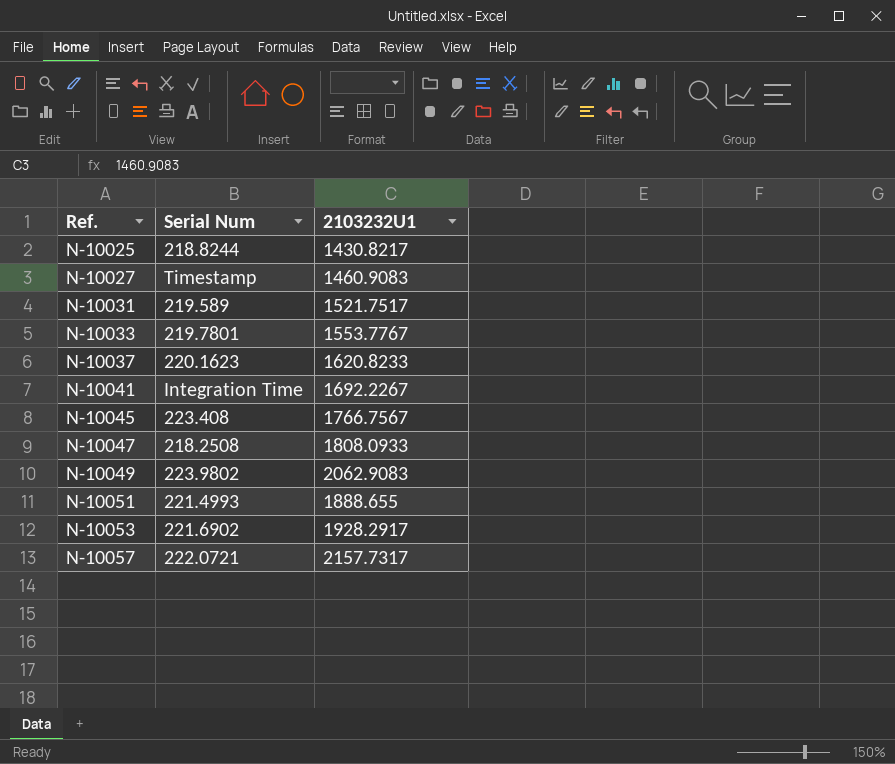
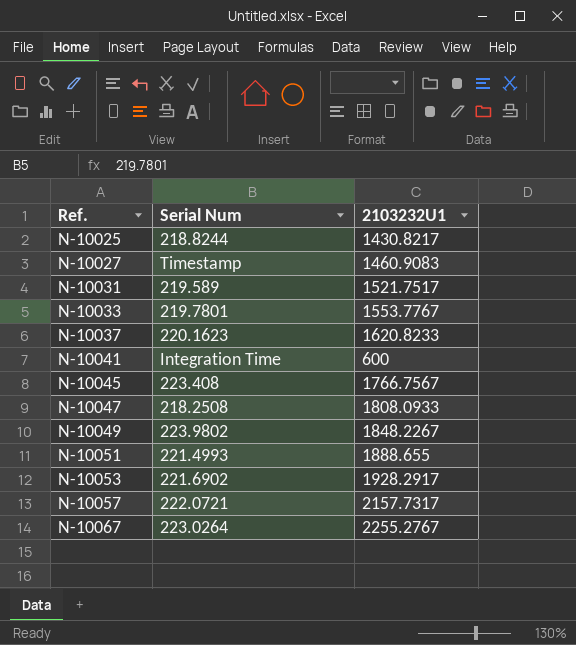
N-10041 | 2103232U1: 1692.2267 -> 600
N-10049 | 2103232U1: 2062.9083 -> 1848.2267
row N-10067: none -> 223.0264 | 2255.2767

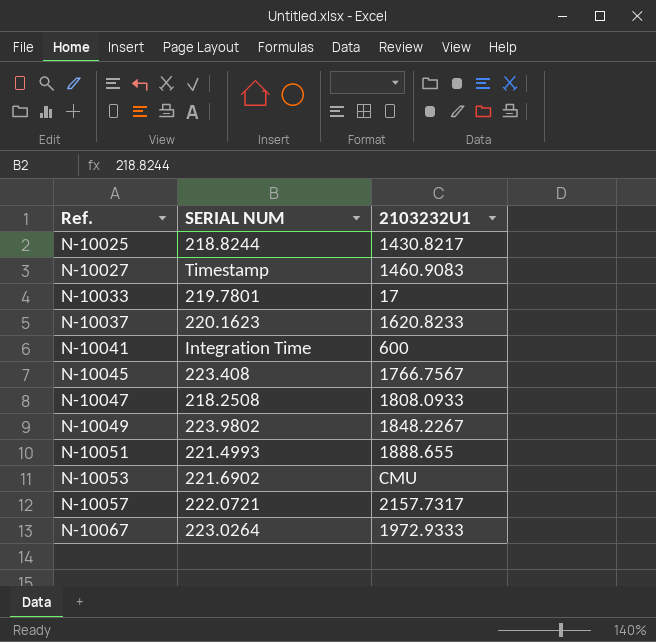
column name: Serial Num -> SERIAL NUM
row N-10031: 219.589 | 1521.7517 -> none
N-10033 | 2103232U1: 1553.7767 -> 17
N-10053 | 2103232U1: 1928.2917 -> CMU
N-10067 | 2103232U1: 2255.2767 -> 1972.9333

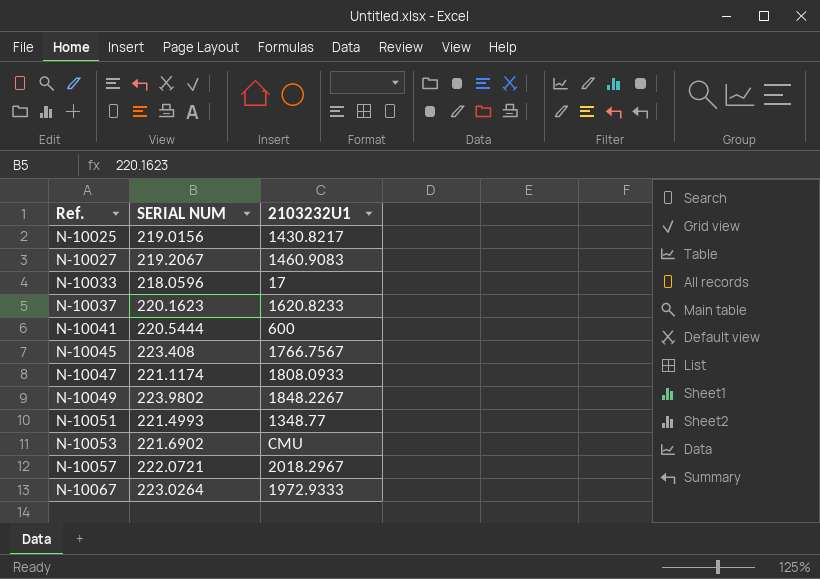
N-10025 | SERIAL NUM: 218.8244 -> 219.0156
N-10027 | SERIAL NUM: Timestamp -> 219.2067
N-10033 | SERIAL NUM: 219.7801 -> 218.0596
N-10041 | SERIAL NUM: Integration Time -> 220.5444
N-10047 | SERIAL NUM: 218.2508 -> 221.1174
N-10051 | 2103232U1: 1888.655 -> 1348.77
N-10057 | 2103232U1: 2157.7317 -> 2018.2967

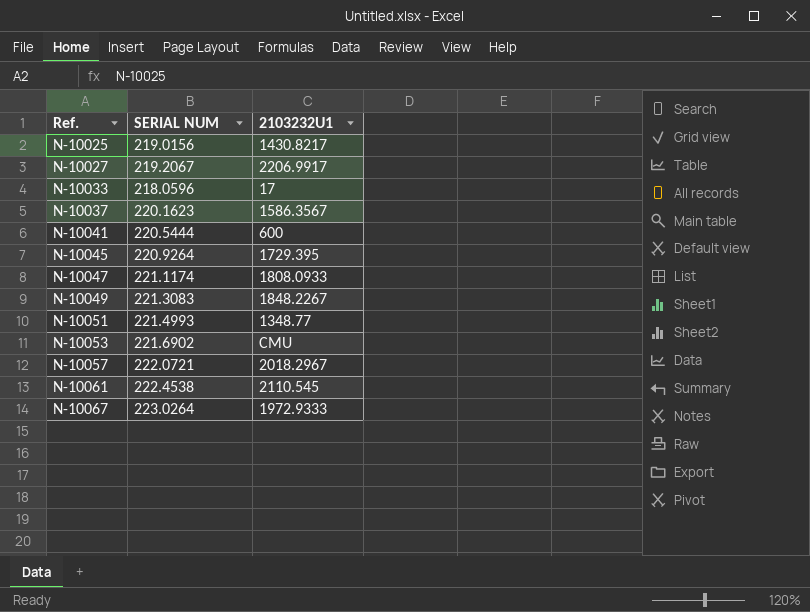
N-10027 | 2103232U1: 1460.9083 -> 2206.9917
N-10037 | 2103232U1: 1620.8233 -> 1586.3567
N-10045 | SERIAL NUM: 223.408 -> 220.9264
N-10045 | 2103232U1: 1766.7567 -> 1729.395
N-10049 | SERIAL NUM: 223.9802 -> 221.3083
row N-10061: none -> 222.4538 | 2110.545

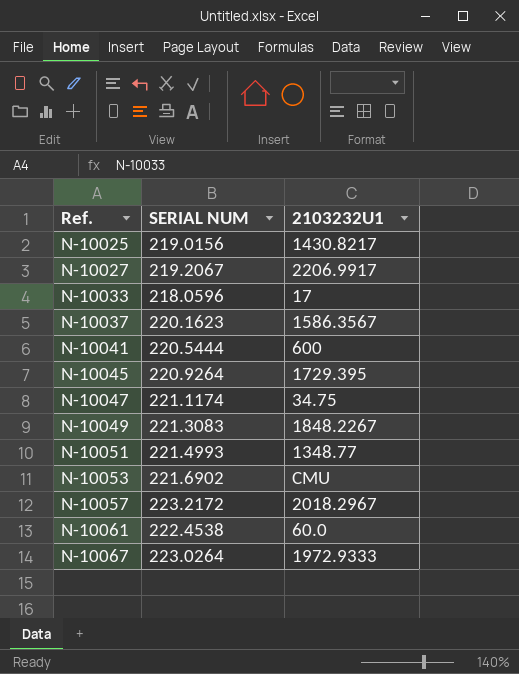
N-10047 | 2103232U1: 1808.0933 -> 34.75
N-10057 | SERIAL NUM: 222.0721 -> 223.2172
N-10061 | 2103232U1: 2110.545 -> 60.0

